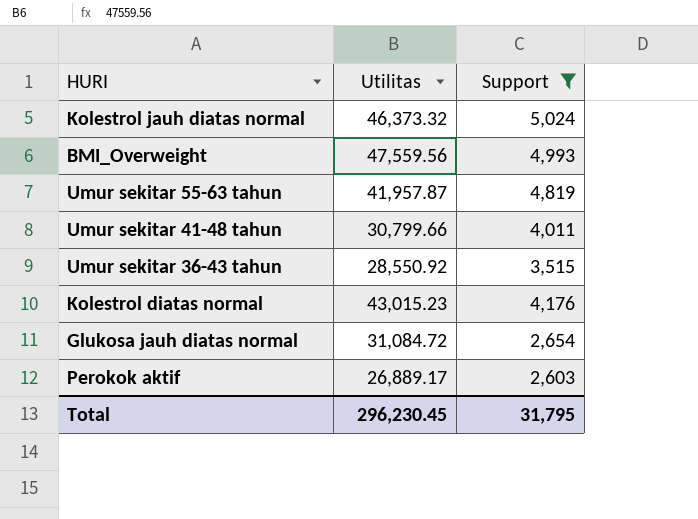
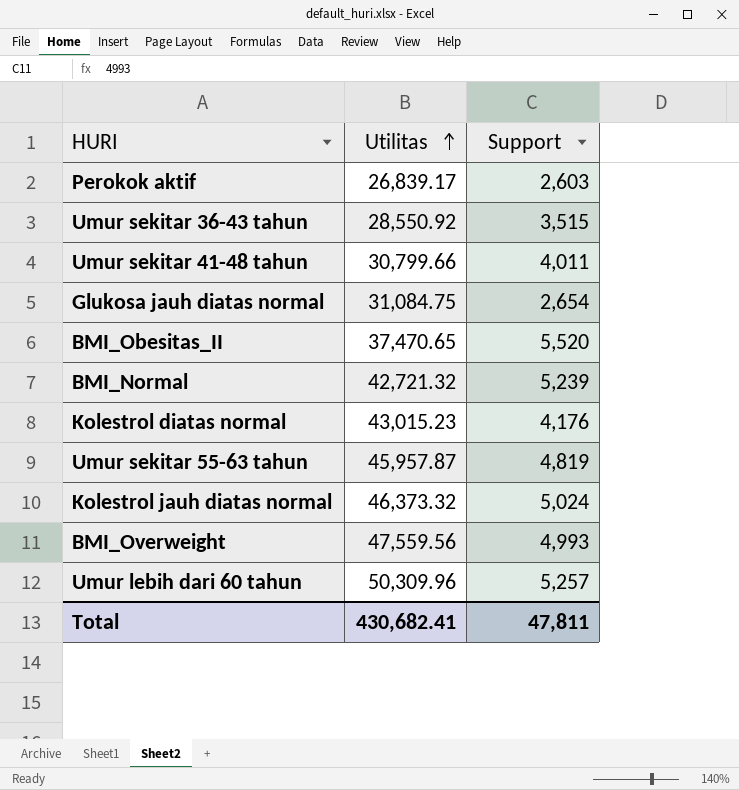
filter: Support <= 5,024 -> none
row order: none -> Utilitas ascending
Perokok aktif | Utilitas: 26,889.17 -> 26,839.17
Glukosa jauh diatas normal | Utilitas: 31,084.72 -> 31,084.75
Umur sekitar 55-63 tahun | Utilitas: 41,957.87 -> 45,957.87
Total | Utilitas: 296,230.45 -> 430,682.41
Total | Support: 31,795 -> 47,811

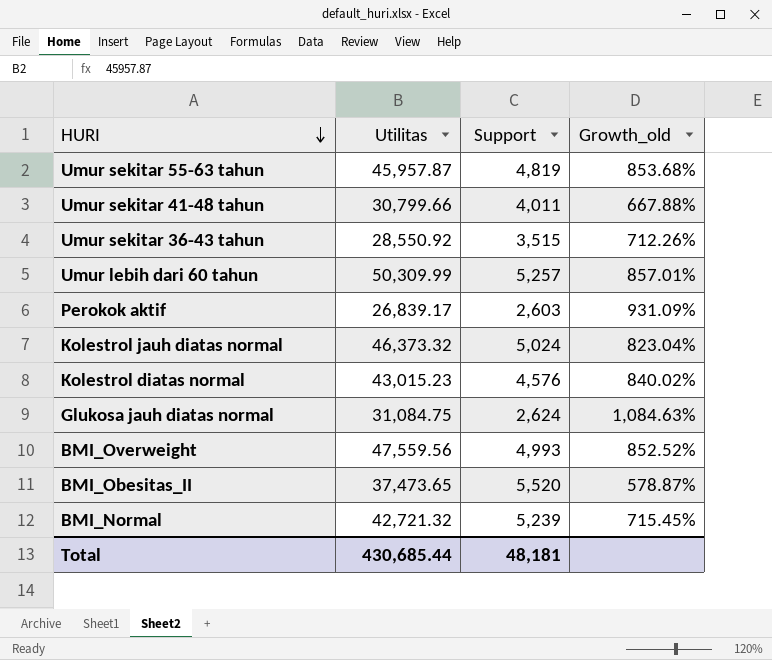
row order: Utilitas ascending -> HURI descending
column Growth_old | formula: none -> ([Utilitas] - [Support]) / [Support]
Umur lebih dari 60 tahun | Utilitas: 50,309.96 -> 50,309.99
Kolestrol diatas normal | Support: 4,176 -> 4,576
Glukosa jauh diatas normal | Support: 2,654 -> 2,624
BMI_Obesitas_II | Utilitas: 37,470.65 -> 37,473.65
Total | Utilitas: 430,682.41 -> 430,685.44
Total | Support: 47,811 -> 48,181

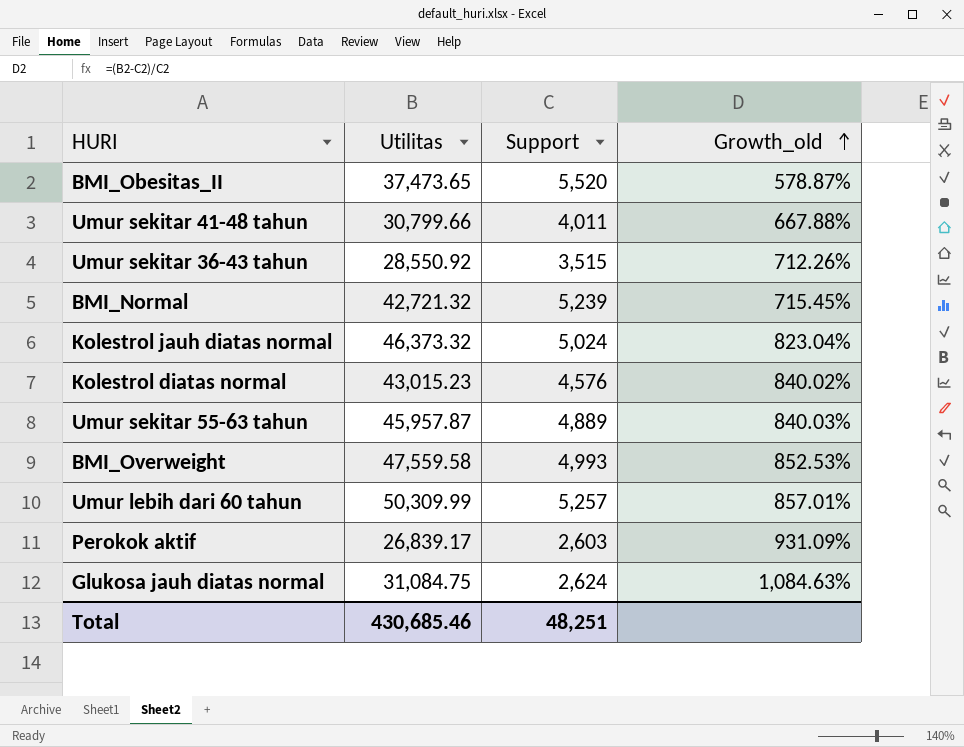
row order: HURI descending -> Growth_old ascending
Umur sekitar 55-63 tahun | Support: 4,819 -> 4,889
Umur sekitar 55-63 tahun | Growth_old: 853.68% -> 840.03%
BMI_Overweight | Utilitas: 47,559.56 -> 47,559.58
BMI_Overweight | Growth_old: 852.52% -> 852.53%
Total | Utilitas: 430,685.44 -> 430,685.46
Total | Support: 48,181 -> 48,251

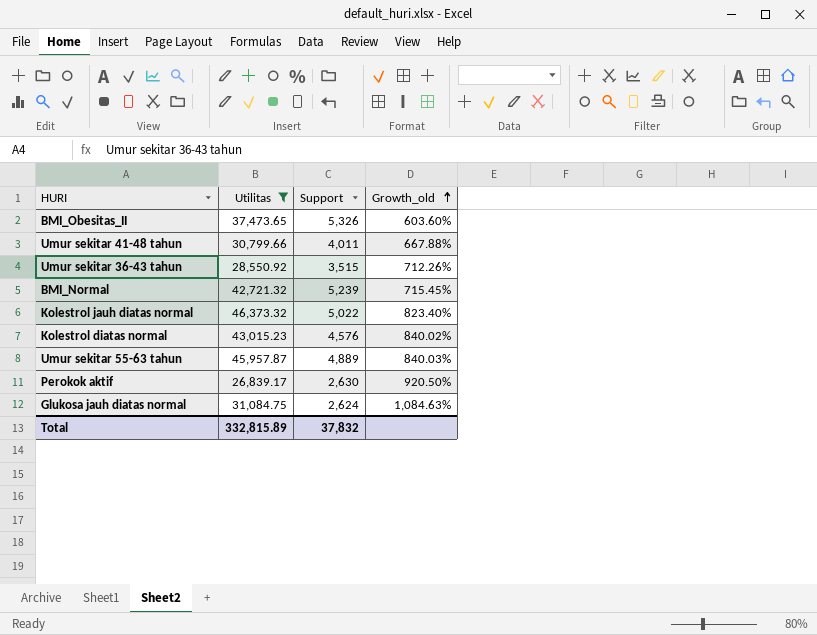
filter: none -> Utilitas <= 46,373.32
BMI_Obesitas_II | Support: 5,520 -> 5,326
BMI_Obesitas_II | Growth_old: 578.87% -> 603.60%
Kolestrol jauh diatas normal | Support: 5,024 -> 5,022
Kolestrol jauh diatas normal | Growth_old: 823.04% -> 823.40%
Perokok aktif | Support: 2,603 -> 2,630
Perokok aktif | Growth_old: 931.09% -> 920.50%
Total | Utilitas: 430,685.46 -> 332,815.89
Total | Support: 48,251 -> 37,832

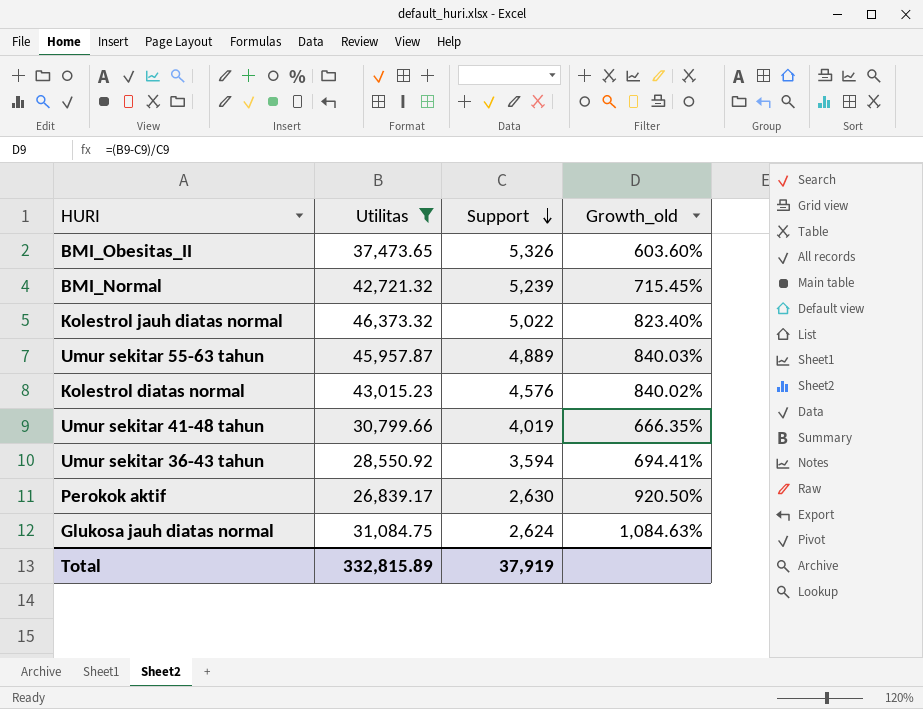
row order: Growth_old ascending -> Support descending
Umur sekitar 41-48 tahun | Support: 4,011 -> 4,019
Umur sekitar 41-48 tahun | Growth_old: 667.88% -> 666.35%
Umur sekitar 36-43 tahun | Support: 3,515 -> 3,594
Umur sekitar 36-43 tahun | Growth_old: 712.26% -> 694.41%
Total | Support: 37,832 -> 37,919

